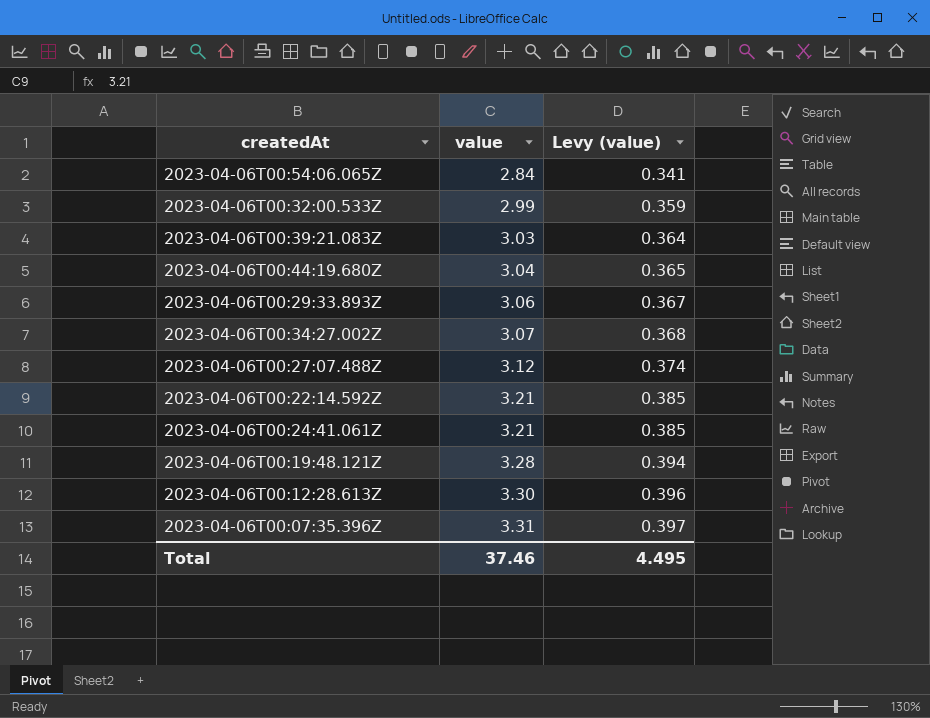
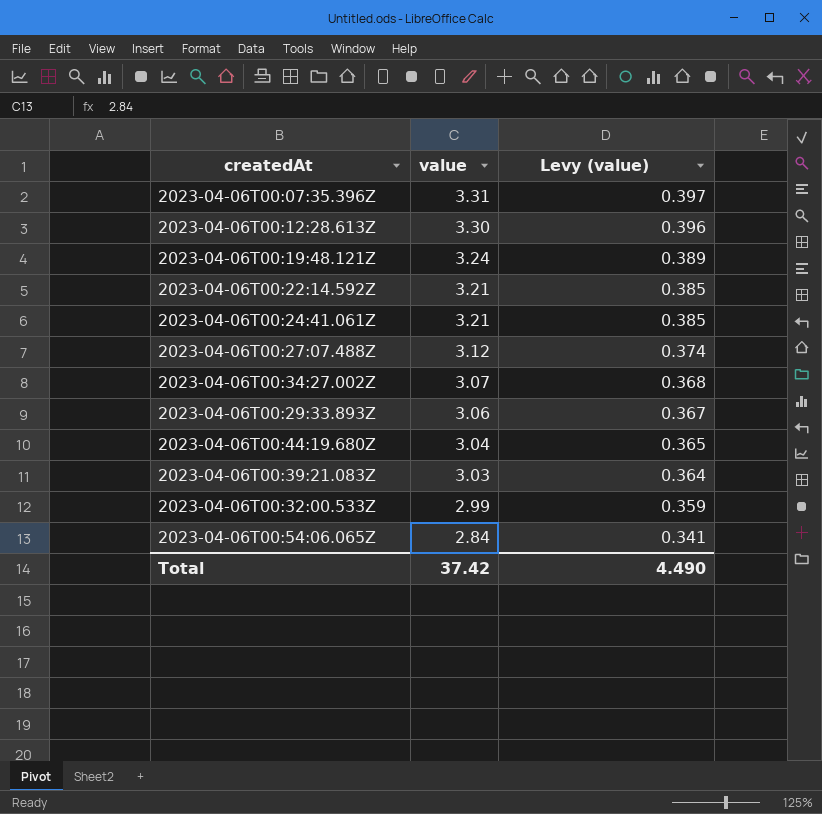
row order: value ascending -> value descending
2023-04-06T00:19:48.121Z | value: 3.28 -> 3.24
2023-04-06T00:19:48.121Z | Levy (value): 0.394 -> 0.389
Total | value: 37.46 -> 37.42
Total | Levy (value): 4.495 -> 4.490

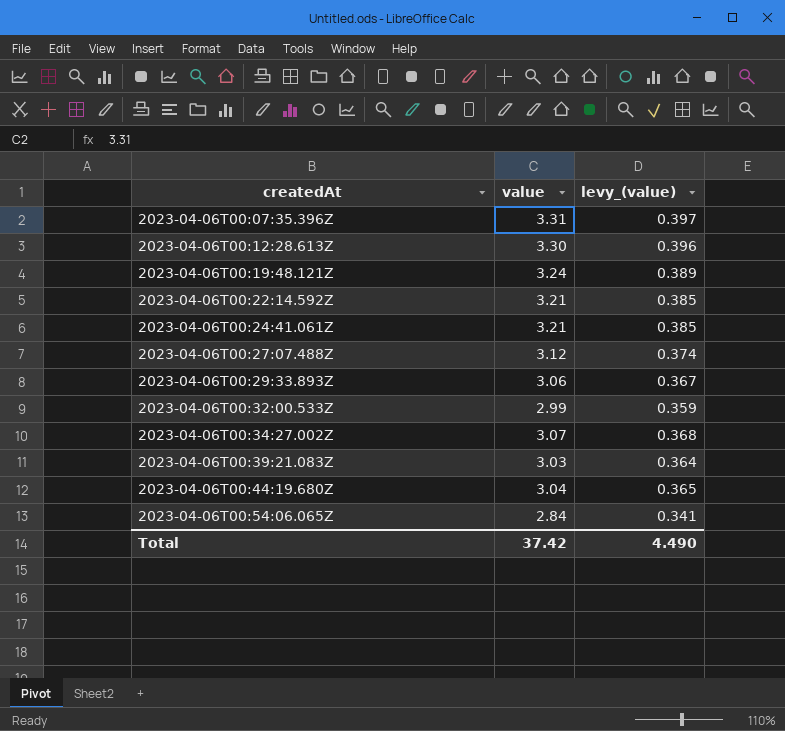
row order: value descending -> createdAt ascending
column name: Levy (value) -> levy_(value)

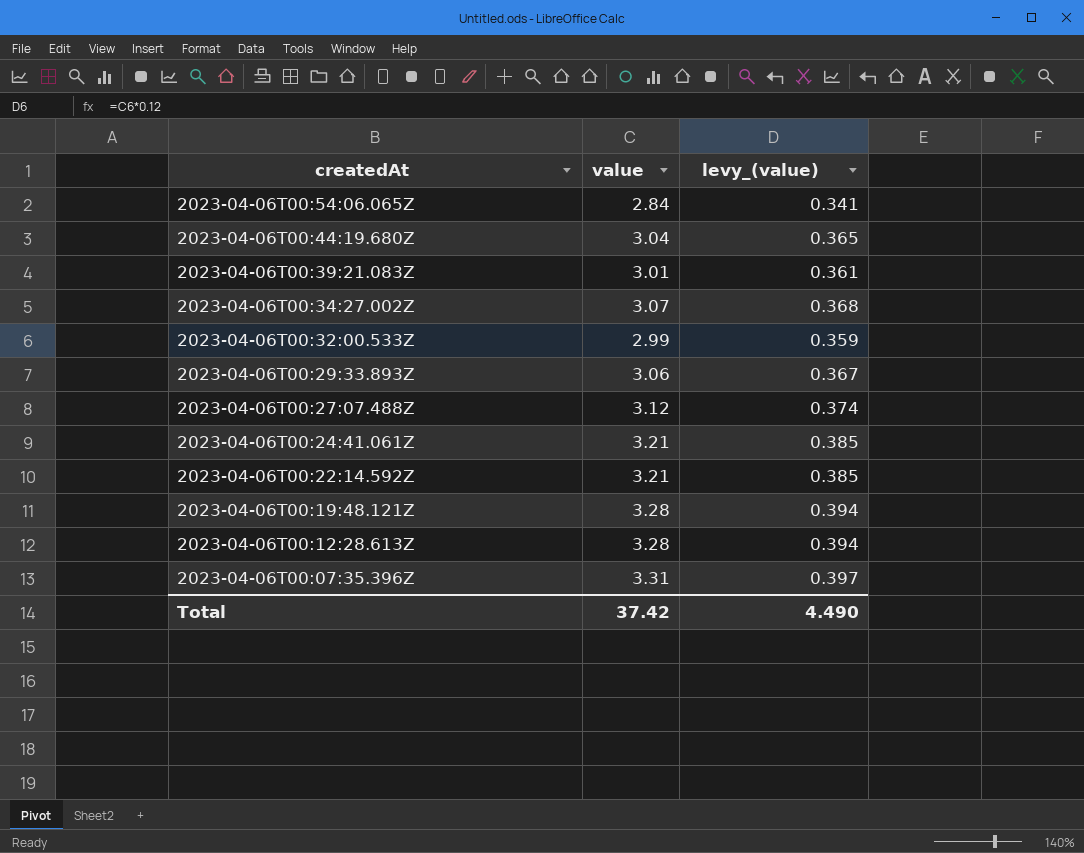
row order: createdAt ascending -> createdAt descending
2023-04-06T00:39:21.083Z | value: 3.03 -> 3.01
2023-04-06T00:39:21.083Z | levy_(value): 0.364 -> 0.361
2023-04-06T00:19:48.121Z | value: 3.24 -> 3.28
2023-04-06T00:19:48.121Z | levy_(value): 0.389 -> 0.394
2023-04-06T00:12:28.613Z | value: 3.30 -> 3.28
2023-04-06T00:12:28.613Z | levy_(value): 0.396 -> 0.394

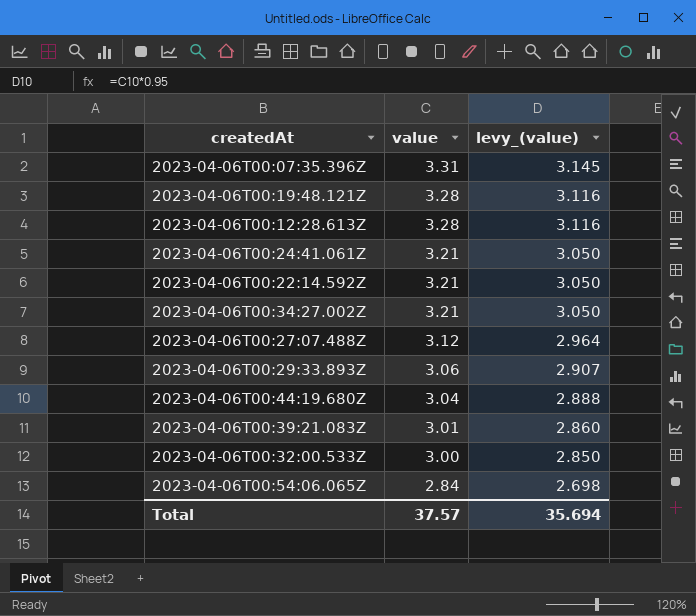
row order: createdAt descending -> value descending
column levy_(value) | formula: [value] * 0.12 -> [value] * 0.95
2023-04-06T00:34:27.002Z | value: 3.07 -> 3.21
2023-04-06T00:32:00.533Z | value: 2.99 -> 3.00
Total | value: 37.42 -> 37.57
Total | levy_(value): 4.490 -> 35.694

